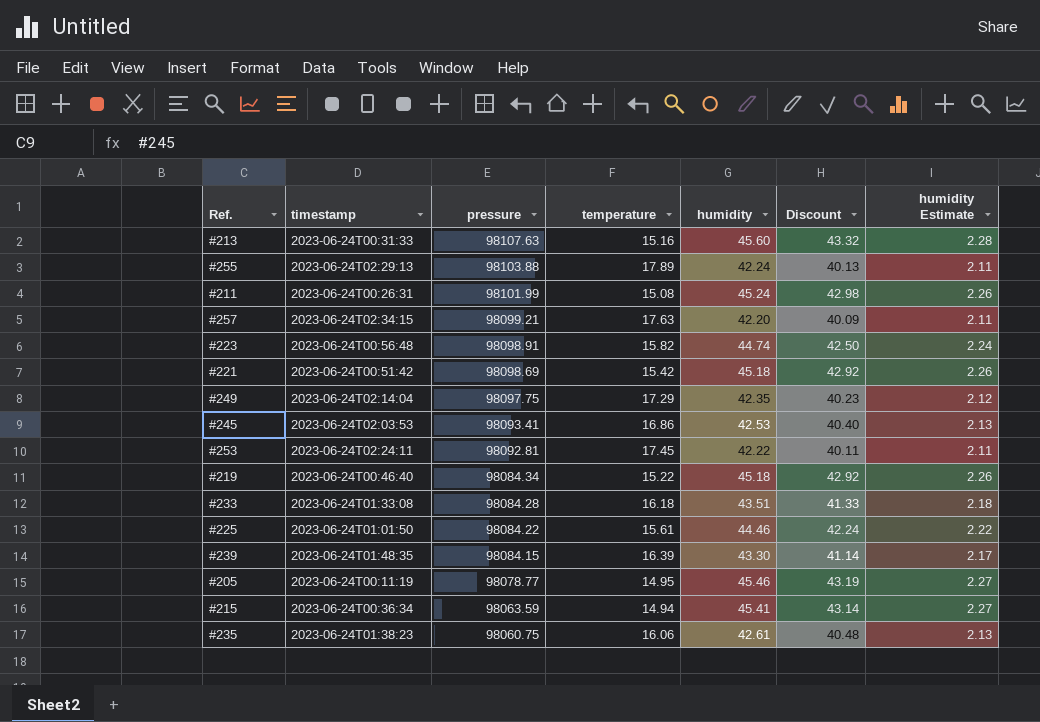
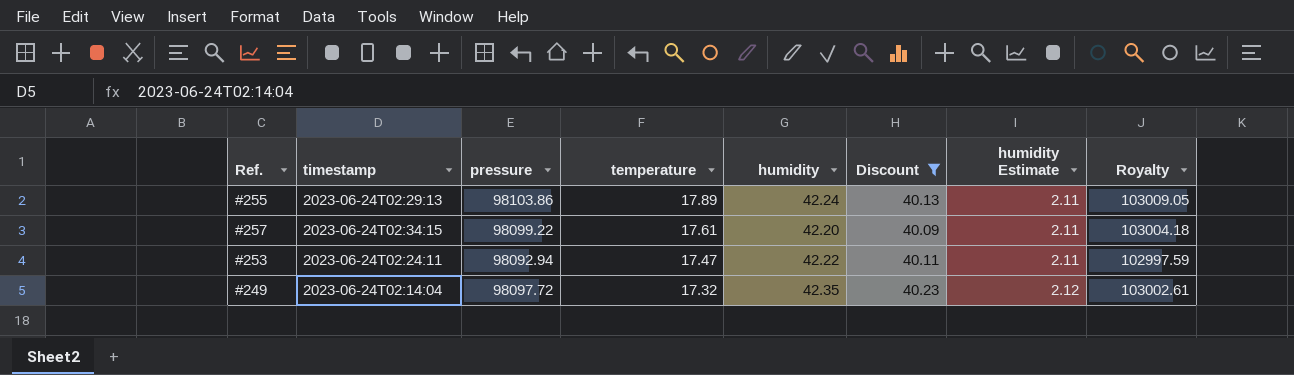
filter: none -> Discount <= 40.23
row order: pressure descending -> temperature descending
column Royalty | formula: none -> [pressure] * 1.05
#255 | pressure: 98103.88 -> 98103.86
#257 | pressure: 98099.21 -> 98099.22
#257 | temperature: 17.63 -> 17.61
#253 | pressure: 98092.81 -> 98092.94
#253 | temperature: 17.45 -> 17.47
#249 | pressure: 98097.75 -> 98097.72
#249 | temperature: 17.29 -> 17.32

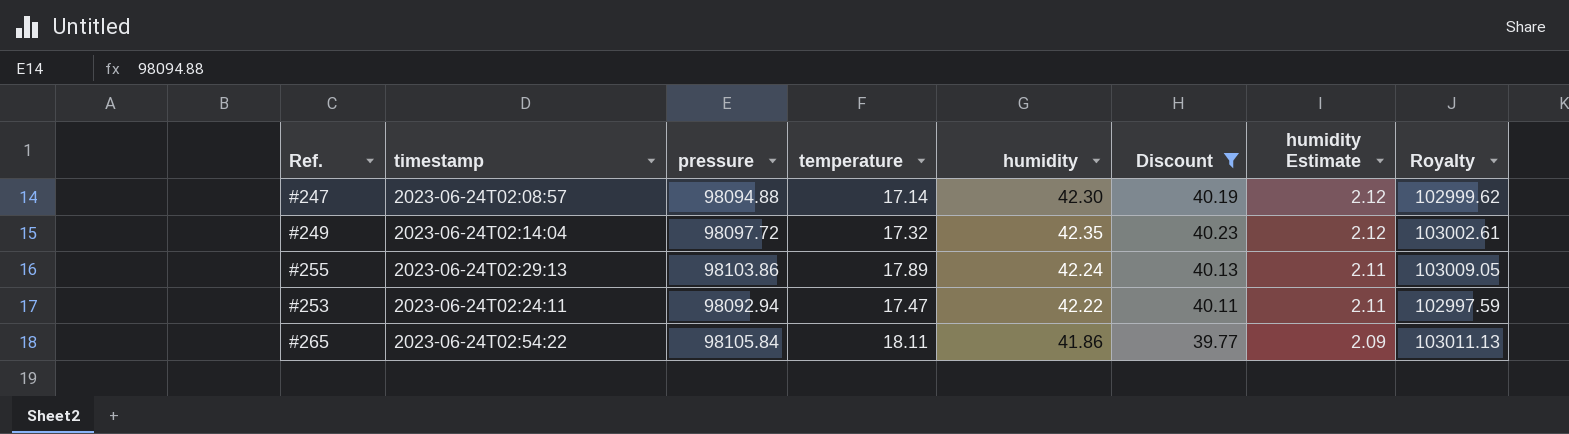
row order: temperature descending -> humidity Estimate descending
row #257: 2023-06-24T02:34:15 | 98099.22 | 17.61 | 42.20 | 40.09 | 2.11 | 103004.18 -> none
row #247: none -> 2023-06-24T02:08:57 | 98094.88 | 17.14 | 42.30 | 40.19 | 2.12 | 102999.62
row #265: none -> 2023-06-24T02:54:22 | 98105.84 | 18.11 | 41.86 | 39.77 | 2.09 | 103011.13

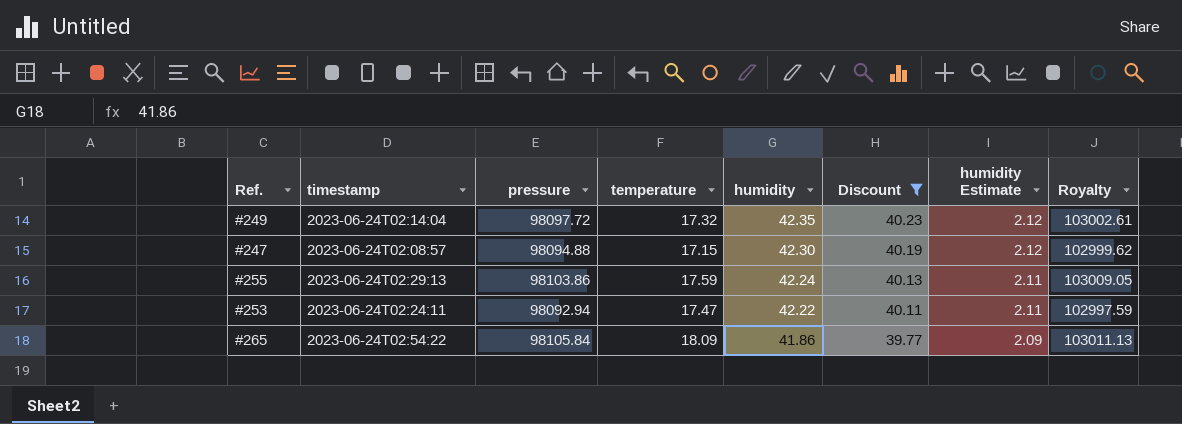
row order: humidity Estimate descending -> humidity descending
#247 | temperature: 17.14 -> 17.15
#255 | temperature: 17.89 -> 17.59
#265 | temperature: 18.11 -> 18.09

